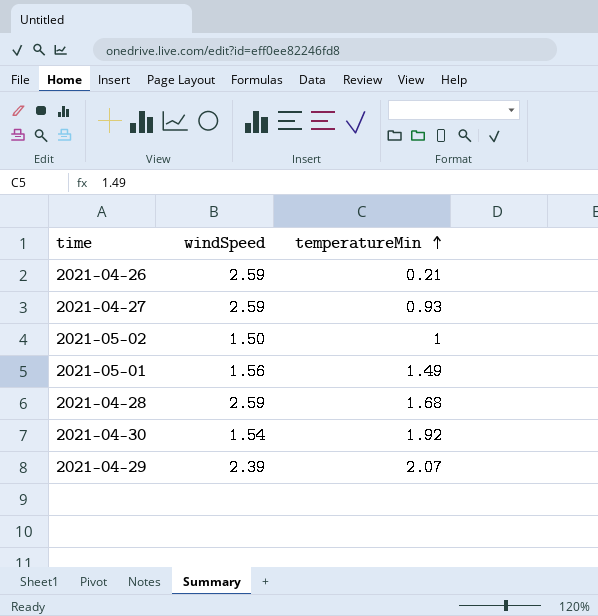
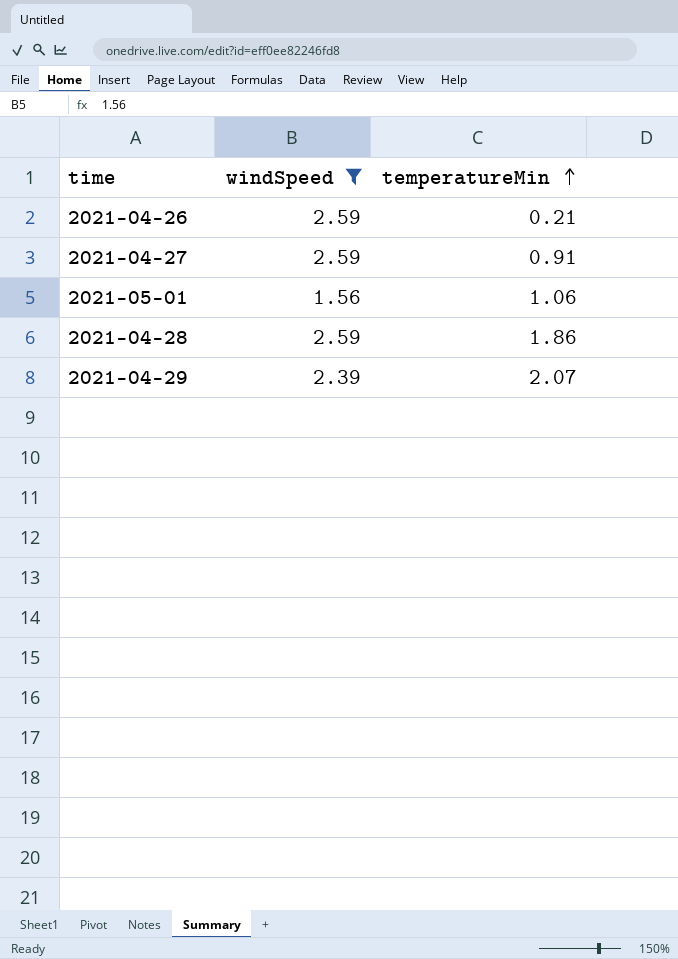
filter: none -> windSpeed >= 1.56
2021-04-27 | temperatureMin: 0.93 -> 0.91
2021-05-01 | temperatureMin: 1.49 -> 1.06
2021-04-28 | temperatureMin: 1.68 -> 1.86

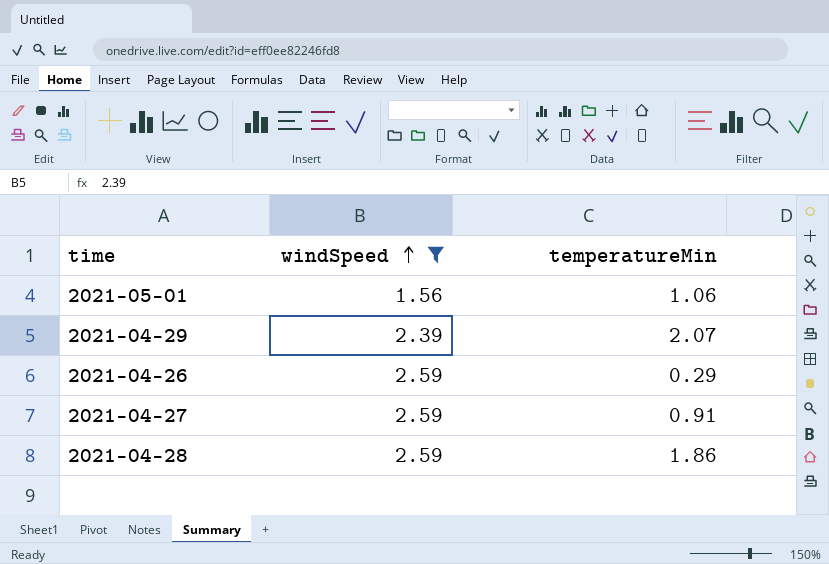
row order: temperatureMin ascending -> windSpeed ascending
2021-04-26 | temperatureMin: 0.21 -> 0.29

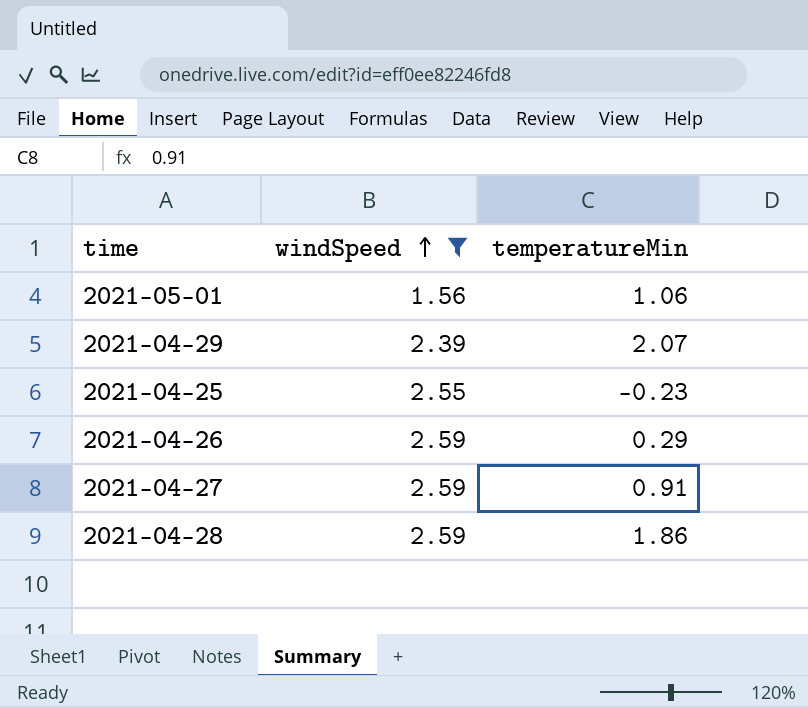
row 2021-04-25: none -> 2.55 | -0.23

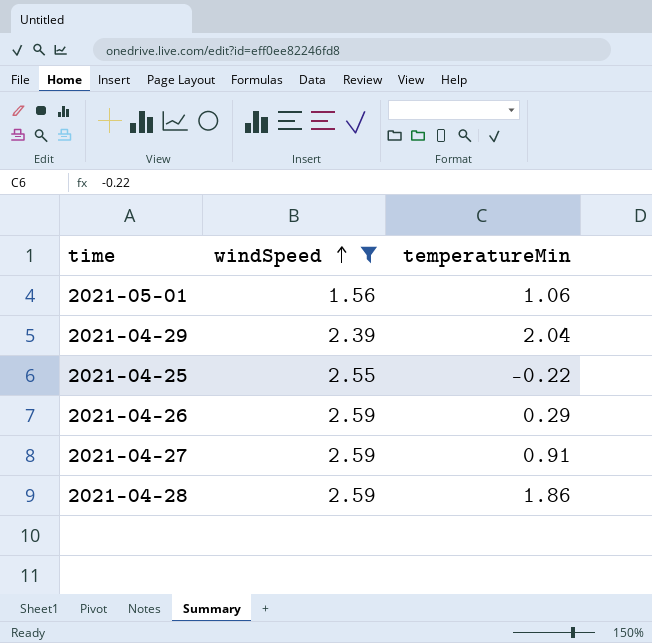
2021-04-29 | temperatureMin: 2.07 -> 2.04
2021-04-25 | temperatureMin: -0.23 -> -0.22

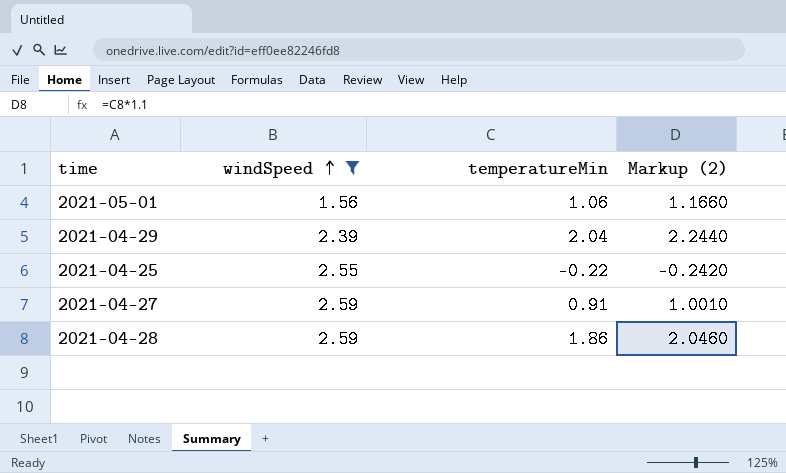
column Markup (2) | formula: none -> [temperatureMin] * 1.1
row 2021-04-26: 2.59 | 0.29 -> none

